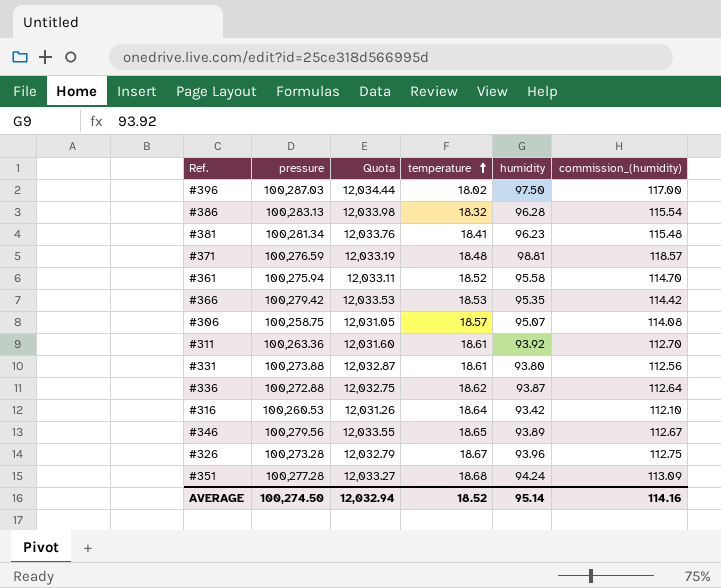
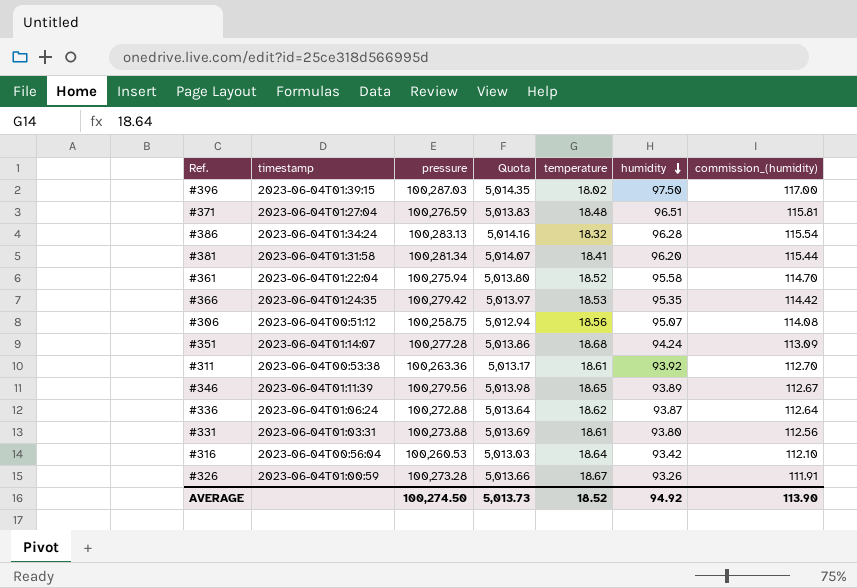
row order: temperature ascending -> humidity descending
column timestamp | position: none -> 2
column Quota | formula: [pressure] * 0.12 -> [pressure] * 0.05
#371 | humidity: 98.81 -> 96.51
#371 | commission_(humidity): 118.57 -> 115.81
#381 | humidity: 96.23 -> 96.20
#381 | commission_(humidity): 115.48 -> 115.44
#306 | temperature: 18.57 -> 18.56
#326 | humidity: 93.96 -> 93.26
#326 | commission_(humidity): 112.75 -> 111.91
AVERAGE | Quota: 12,032.94 -> 5,013.73
AVERAGE | humidity: 95.14 -> 94.92
AVERAGE | commission_(humidity): 114.16 -> 113.90

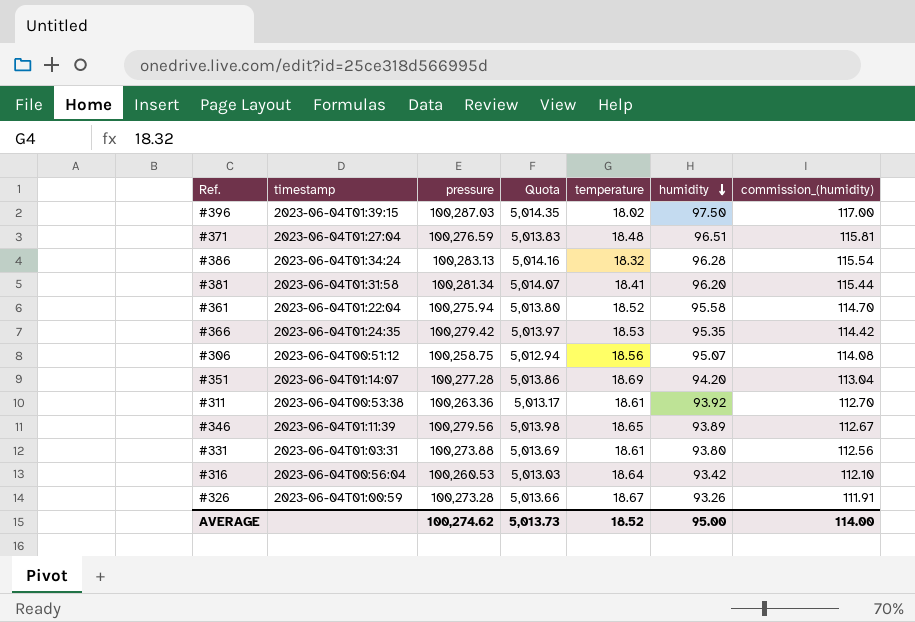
row #336: 2023-06-04T01:06:24 | 100,272.88 | 5,013.64 | 18.62 | 93.87 | 112.64 -> none
#351 | temperature: 18.68 -> 18.69
#351 | humidity: 94.24 -> 94.20
#351 | commission_(humidity): 113.09 -> 113.04
AVERAGE | pressure: 100,274.50 -> 100,274.62
AVERAGE | humidity: 94.92 -> 95.00
AVERAGE | commission_(humidity): 113.90 -> 114.00

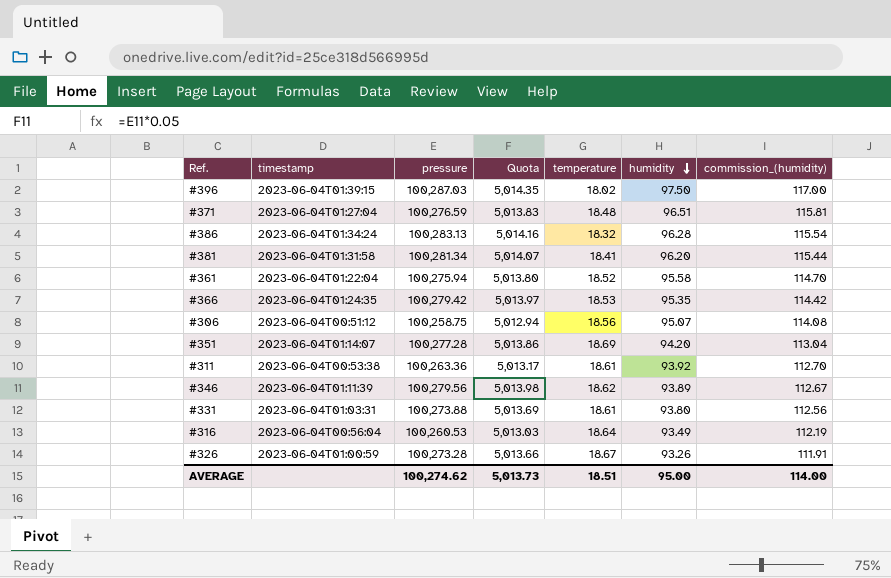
#346 | temperature: 18.65 -> 18.62
#316 | humidity: 93.42 -> 93.49
#316 | commission_(humidity): 112.10 -> 112.19
AVERAGE | temperature: 18.52 -> 18.51

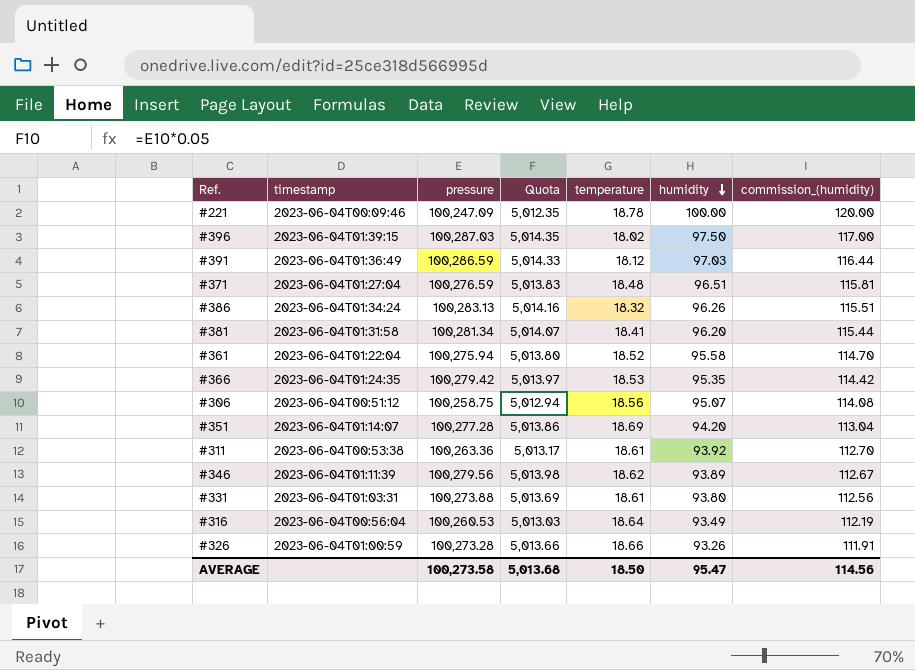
row #221: none -> 2023-06-04T00:09:46 | 100,247.09 | 5,012.35 | 18.78 | 100.00 | 120.00
row #391: none -> 2023-06-04T01:36:49 | 100,286.59 | 5,014.33 | 18.12 | 97.03 | 116.44
#386 | humidity: 96.28 -> 96.26
#386 | commission_(humidity): 115.54 -> 115.51
#326 | temperature: 18.67 -> 18.66
AVERAGE | pressure: 100,274.62 -> 100,273.58
AVERAGE | Quota: 5,013.73 -> 5,013.68
AVERAGE | temperature: 18.51 -> 18.50
AVERAGE | humidity: 95.00 -> 95.47
AVERAGE | commission_(humidity): 114.00 -> 114.56

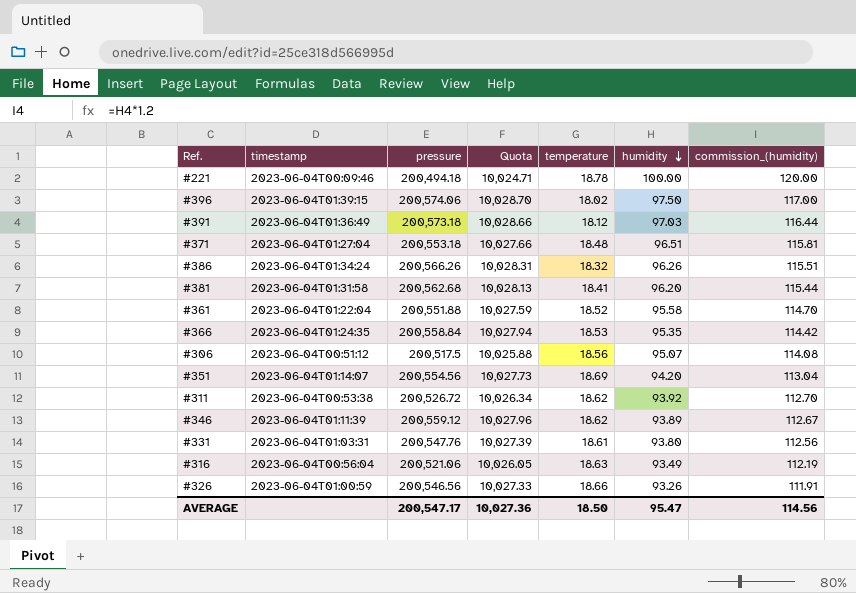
#221 | pressure: 100,247.09 -> 200,494.18
#221 | Quota: 5,012.35 -> 10,024.71
#396 | pressure: 100,287.03 -> 200,574.06
#396 | Quota: 5,014.35 -> 10,028.70
#391 | pressure: 100,286.59 -> 200,573.18
#391 | Quota: 5,014.33 -> 10,028.66
#371 | pressure: 100,276.59 -> 200,553.18
#371 | Quota: 5,013.83 -> 10,027.66
#386 | pressure: 100,283.13 -> 200,566.26
#386 | Quota: 5,014.16 -> 10,028.31
#381 | pressure: 100,281.34 -> 200,562.68
#381 | Quota: 5,014.07 -> 10,028.13
#361 | pressure: 100,275.94 -> 200,551.88
#361 | Quota: 5,013.80 -> 10,027.59
#366 | pressure: 100,279.42 -> 200,558.84
#366 | Quota: 5,013.97 -> 10,027.94
#306 | pressure: 100,258.75 -> 200,517.5
#306 | Quota: 5,012.94 -> 10,025.88
#351 | pressure: 100,277.28 -> 200,554.56
#351 | Quota: 5,013.86 -> 10,027.73
#311 | pressure: 100,263.36 -> 200,526.72
#311 | Quota: 5,013.17 -> 10,026.34
#311 | temperature: 18.61 -> 18.62
#346 | pressure: 100,279.56 -> 200,559.12
#346 | Quota: 5,013.98 -> 10,027.96
#331 | pressure: 100,273.88 -> 200,547.76
#331 | Quota: 5,013.69 -> 10,027.39
#316 | pressure: 100,260.53 -> 200,521.06
#316 | Quota: 5,013.03 -> 10,026.05
#316 | temperature: 18.64 -> 18.63
#326 | pressure: 100,273.28 -> 200,546.56
#326 | Quota: 5,013.66 -> 10,027.33
AVERAGE | pressure: 100,273.58 -> 200,547.17
AVERAGE | Quota: 5,013.68 -> 10,027.36

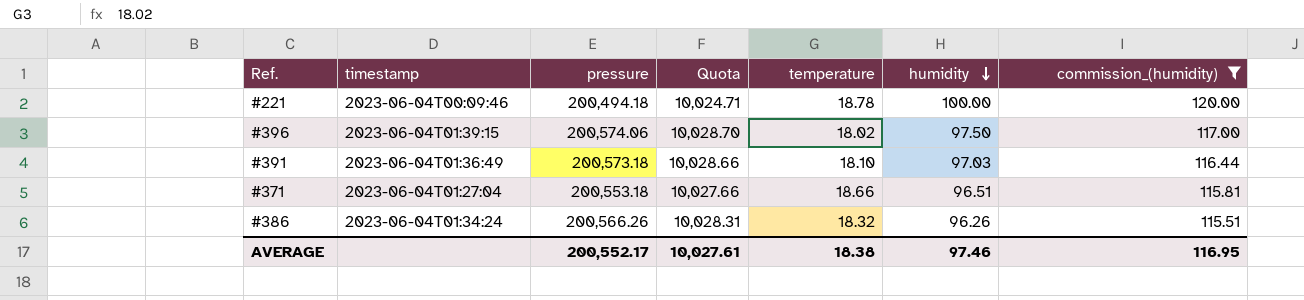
filter: none -> commission_(humidity) >= 115.51
#391 | temperature: 18.12 -> 18.10
#371 | temperature: 18.48 -> 18.66
AVERAGE | pressure: 200,547.17 -> 200,552.17
AVERAGE | Quota: 10,027.36 -> 10,027.61
AVERAGE | temperature: 18.50 -> 18.38
AVERAGE | humidity: 95.47 -> 97.46
AVERAGE | commission_(humidity): 114.56 -> 116.95

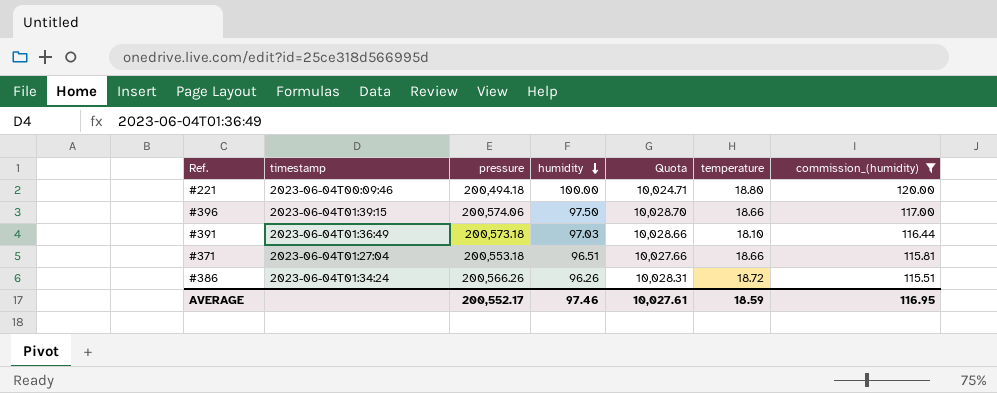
column humidity | position: 6 -> 4
#221 | temperature: 18.78 -> 18.80
#396 | temperature: 18.02 -> 18.66
#386 | temperature: 18.32 -> 18.72
AVERAGE | temperature: 18.38 -> 18.59

